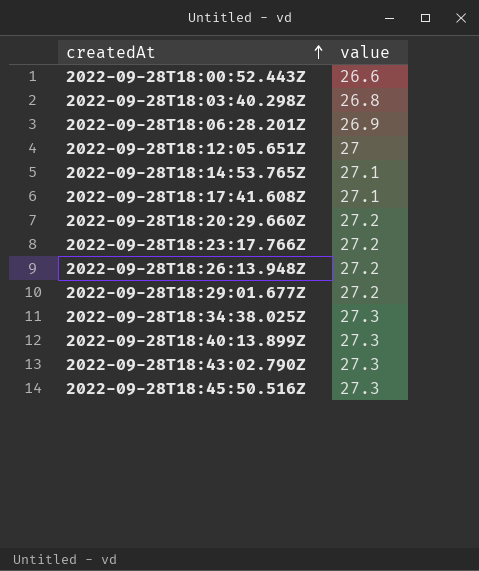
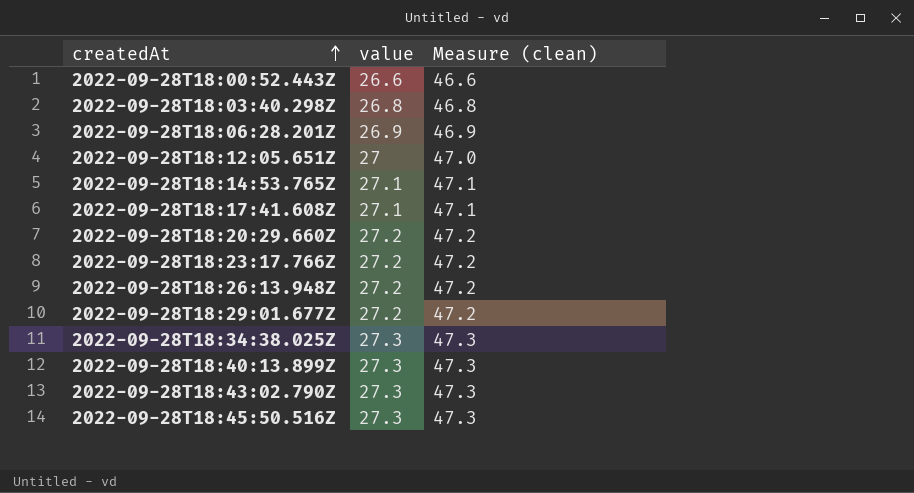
column Measure (clean) | formula: none -> [value] + 20

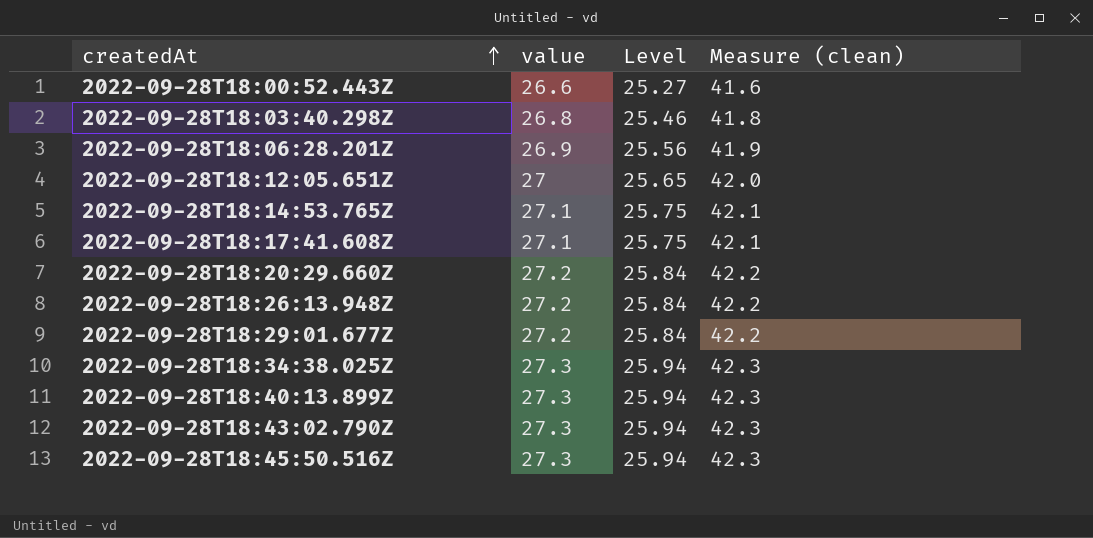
column Level | formula: none -> [value] * 0.95
column Measure (clean) | formula: [value] + 20 -> [value] + 15
row 2022-09-28T18:23:17.766Z: 27.2 | 47.2 -> none

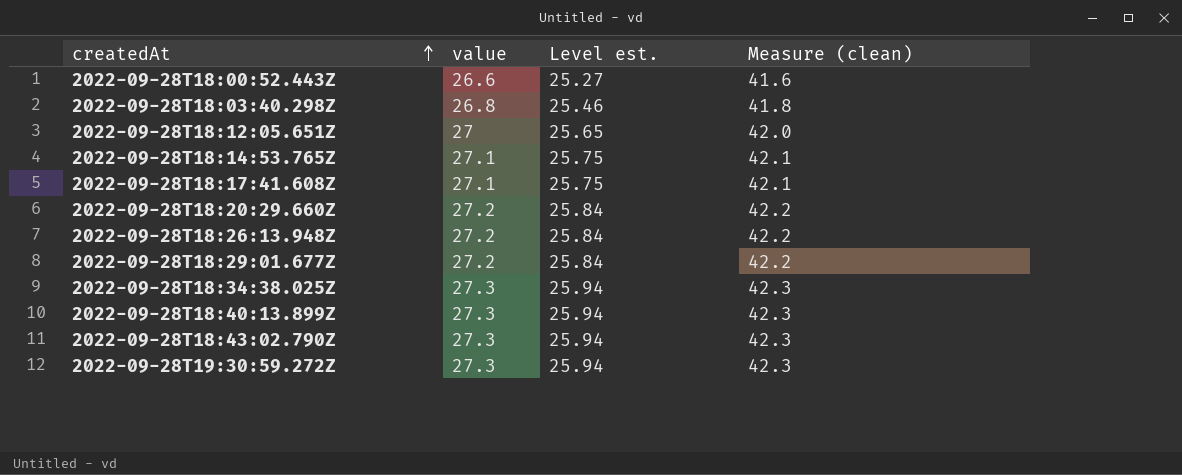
column name: Level -> Level est.
row 2022-09-28T18:06:28.201Z: 26.9 | 25.56 | 41.9 -> none
row 2022-09-28T18:45:50.516Z: 27.3 | 25.94 | 42.3 -> none
row 2022-09-28T19:30:59.272Z: none -> 27.3 | 25.94 | 42.3

